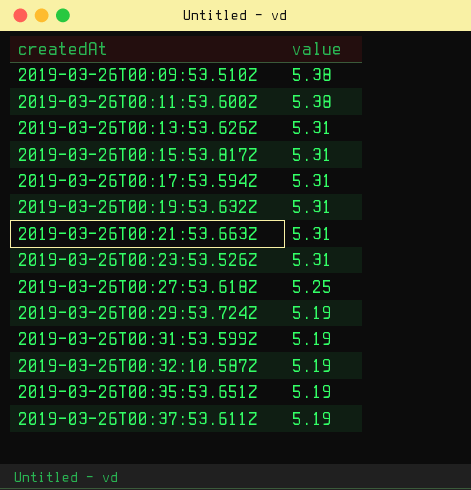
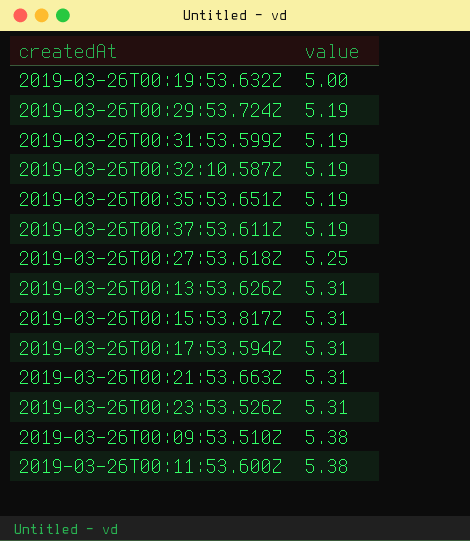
row order: createdAt ascending -> value ascending
2019-03-26T00:19:53.632Z | value: 5.31 -> 5.00

